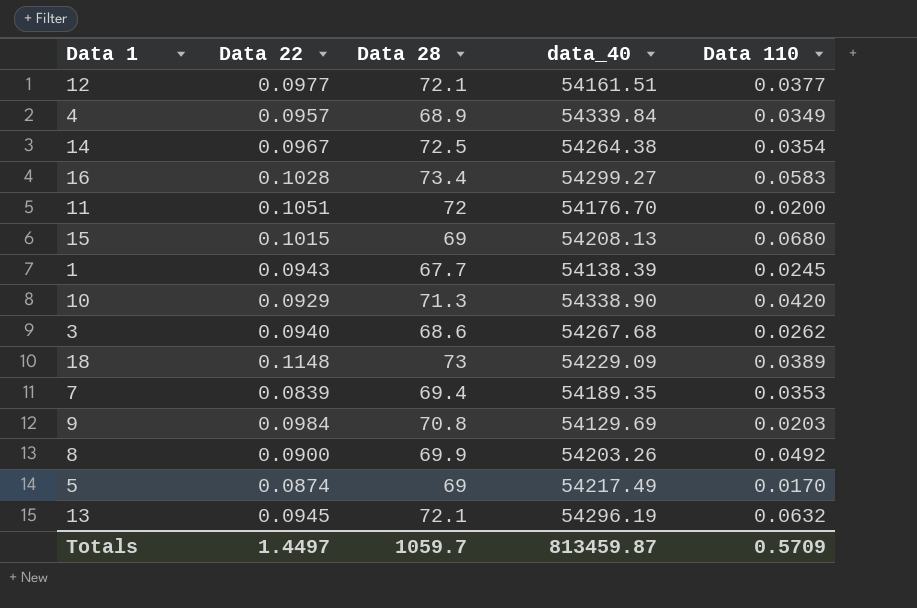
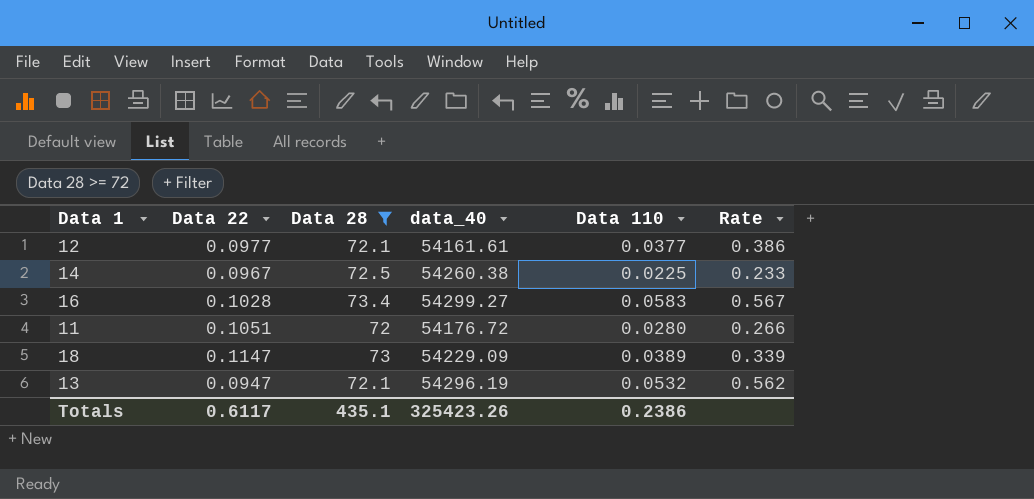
filter: none -> Data 28 >= 72
column Rate | formula: none -> [Data 110] / [Data 22]
12 | data_40: 54161.51 -> 54161.61
14 | data_40: 54264.38 -> 54260.38
14 | Data 110: 0.0354 -> 0.0225
11 | data_40: 54176.70 -> 54176.72
11 | Data 110: 0.0200 -> 0.0280
18 | Data 22: 0.1148 -> 0.1147
13 | Data 22: 0.0945 -> 0.0947
13 | Data 110: 0.0632 -> 0.0532
Totals | Data 22: 1.4497 -> 0.6117
Totals | Data 28: 1059.7 -> 435.1
Totals | data_40: 813459.87 -> 325423.26
Totals | Data 110: 0.5709 -> 0.2386

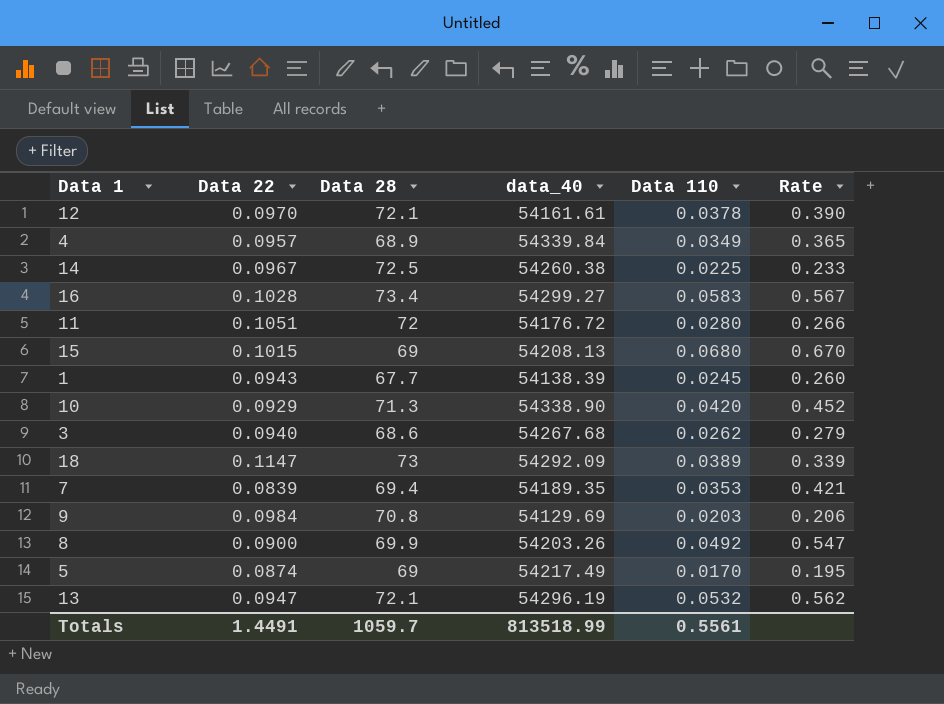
filter: Data 28 >= 72 -> none
12 | Data 22: 0.0977 -> 0.0970
12 | Data 110: 0.0377 -> 0.0378
12 | Rate: 0.386 -> 0.390
18 | data_40: 54229.09 -> 54292.09
Totals | Data 22: 0.6117 -> 1.4491
Totals | Data 28: 435.1 -> 1059.7
Totals | data_40: 325423.26 -> 813518.99
Totals | Data 110: 0.2386 -> 0.5561

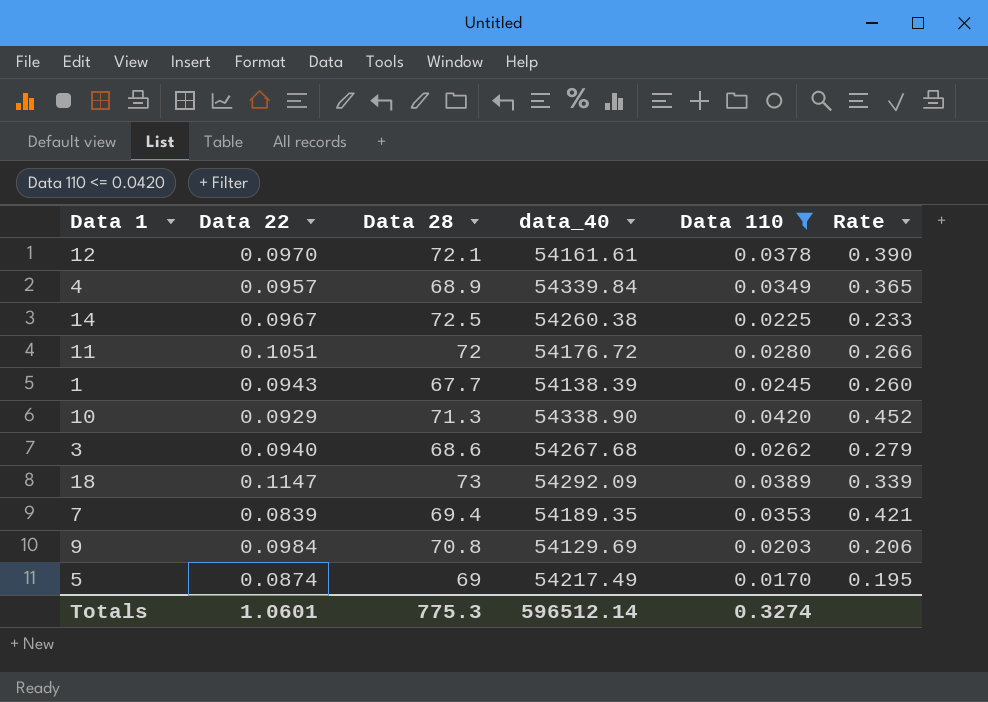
filter: none -> Data 110 <= 0.0420
Totals | Data 22: 1.4491 -> 1.0601
Totals | Data 28: 1059.7 -> 775.3
Totals | data_40: 813518.99 -> 596512.14
Totals | Data 110: 0.5561 -> 0.3274

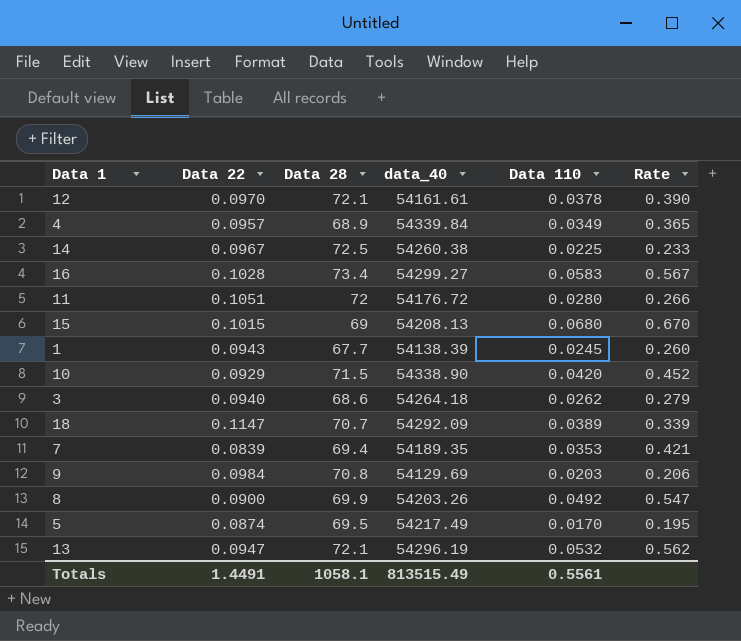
filter: Data 110 <= 0.0420 -> none
10 | Data 28: 71.3 -> 71.5
3 | data_40: 54267.68 -> 54264.18
18 | Data 28: 73 -> 70.7
5 | Data 28: 69 -> 69.5
Totals | Data 22: 1.0601 -> 1.4491
Totals | Data 28: 775.3 -> 1058.1
Totals | data_40: 596512.14 -> 813515.49
Totals | Data 110: 0.3274 -> 0.5561

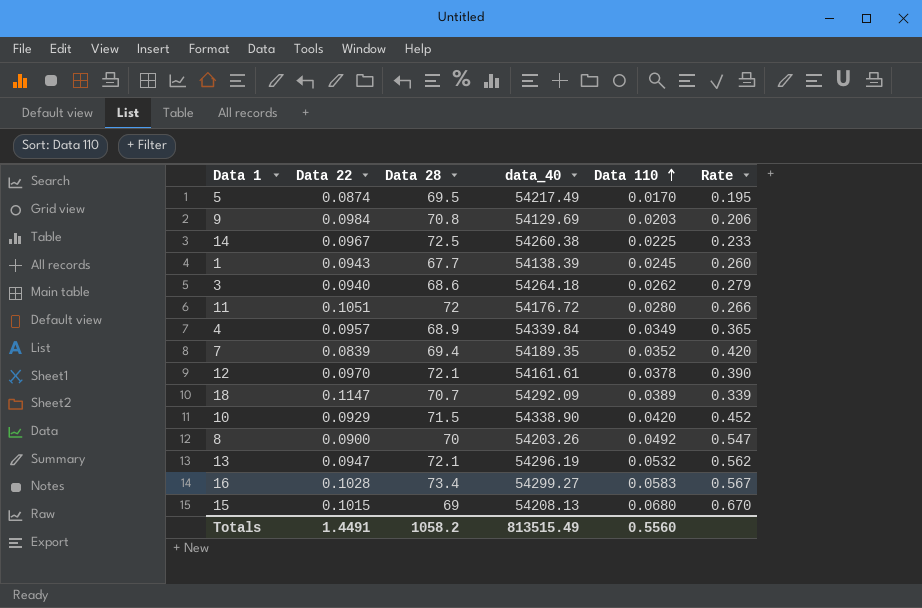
row order: none -> Data 110 ascending
7 | Data 110: 0.0353 -> 0.0352
7 | Rate: 0.421 -> 0.420
8 | Data 28: 69.9 -> 70
Totals | Data 28: 1058.1 -> 1058.2
Totals | Data 110: 0.5561 -> 0.5560

